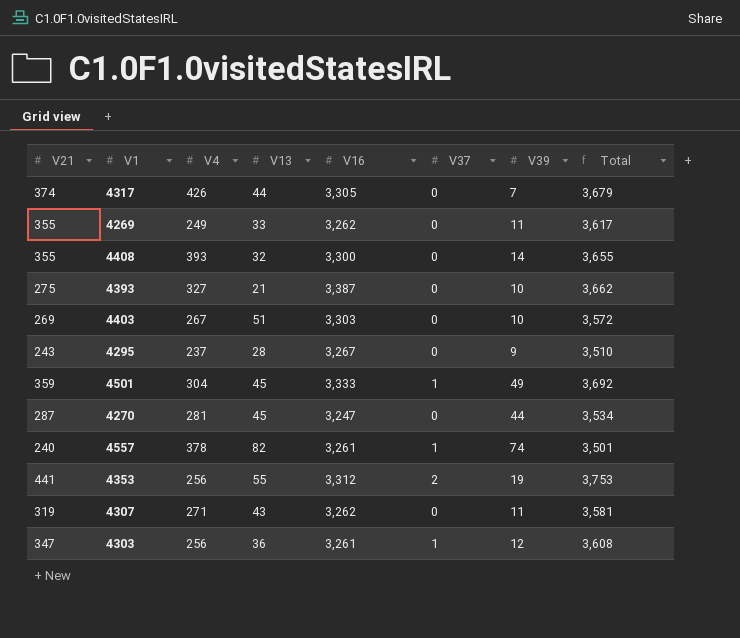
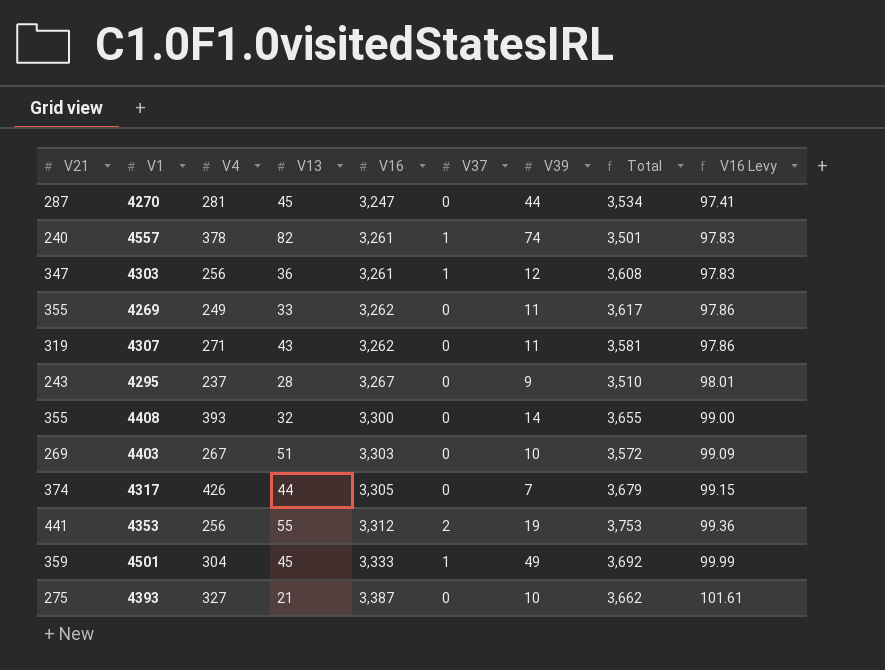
row order: none -> V16 ascending
column V16 Levy | formula: none -> [V16] * 0.03

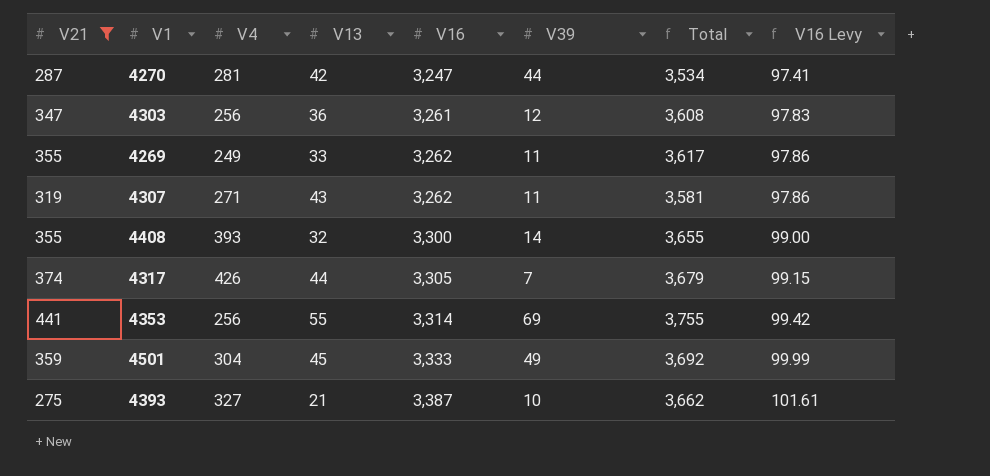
filter: none -> V21 >= 275
column V37 | position: 6 -> none
4270 | V13: 45 -> 42
4353 | V16: 3,312 -> 3,314
4353 | V39: 19 -> 69
4353 | Total: 3,753 -> 3,755
4353 | V16 Levy: 99.36 -> 99.42

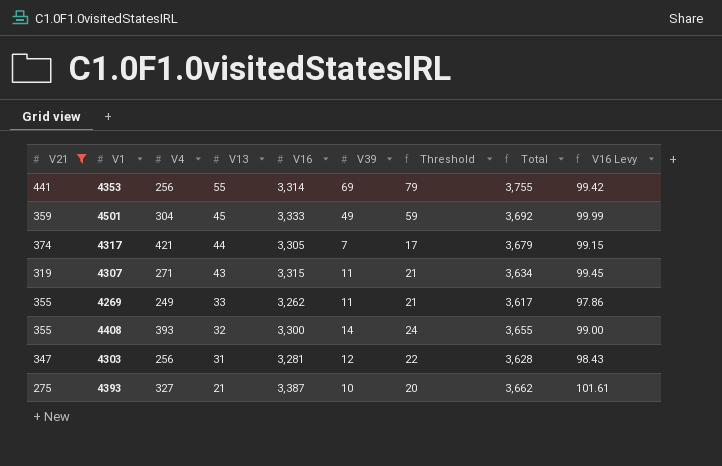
row order: V16 ascending -> V13 descending
column Threshold | formula: none -> [V39] + 10
row 4270: 287 | 281 | 42 | 3,247 | 44 | 3,534 | 97.41 -> none
4317 | V4: 426 -> 421
4307 | V16: 3,262 -> 3,315
4307 | Total: 3,581 -> 3,634
4307 | V16 Levy: 97.86 -> 99.45
4303 | V13: 36 -> 31
4303 | V16: 3,261 -> 3,281
4303 | Total: 3,608 -> 3,628
4303 | V16 Levy: 97.83 -> 98.43

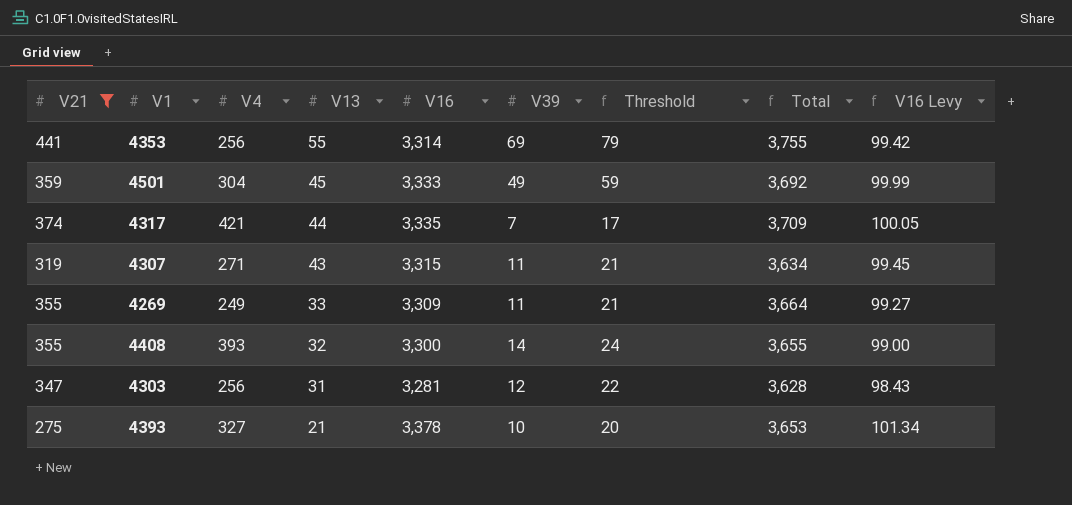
4317 | V16: 3,305 -> 3,335
4317 | Total: 3,679 -> 3,709
4317 | V16 Levy: 99.15 -> 100.05
4269 | V16: 3,262 -> 3,309
4269 | Total: 3,617 -> 3,664
4269 | V16 Levy: 97.86 -> 99.27
4393 | V16: 3,387 -> 3,378
4393 | Total: 3,662 -> 3,653
4393 | V16 Levy: 101.61 -> 101.34

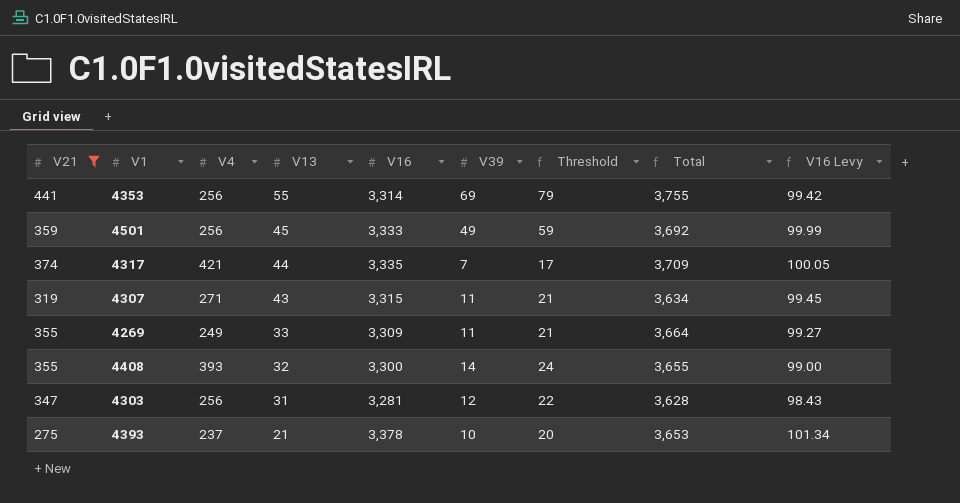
4501 | V4: 304 -> 256
4393 | V4: 327 -> 237

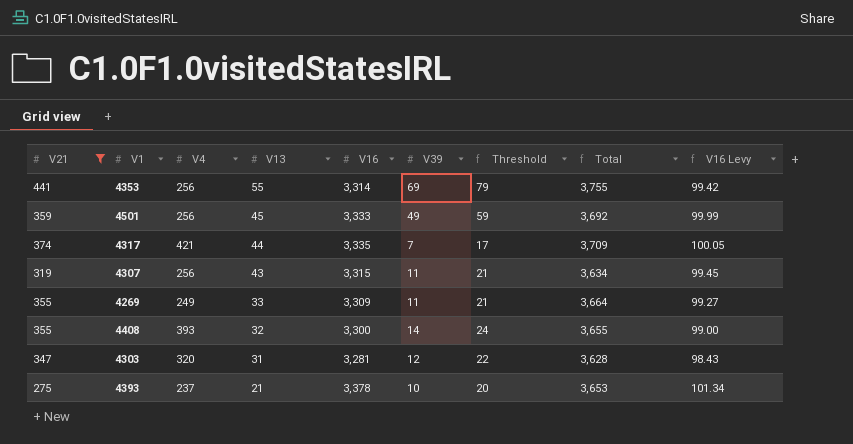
4307 | V4: 271 -> 256
4303 | V4: 256 -> 320

